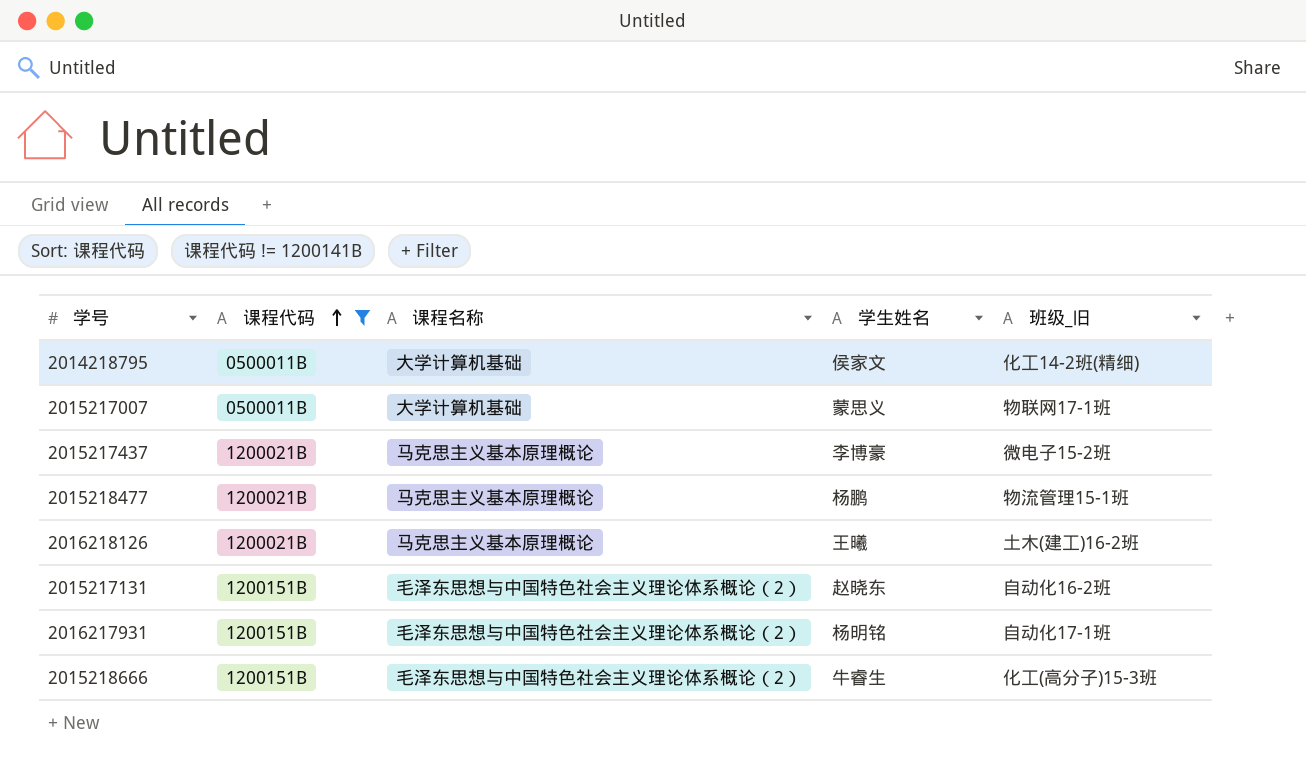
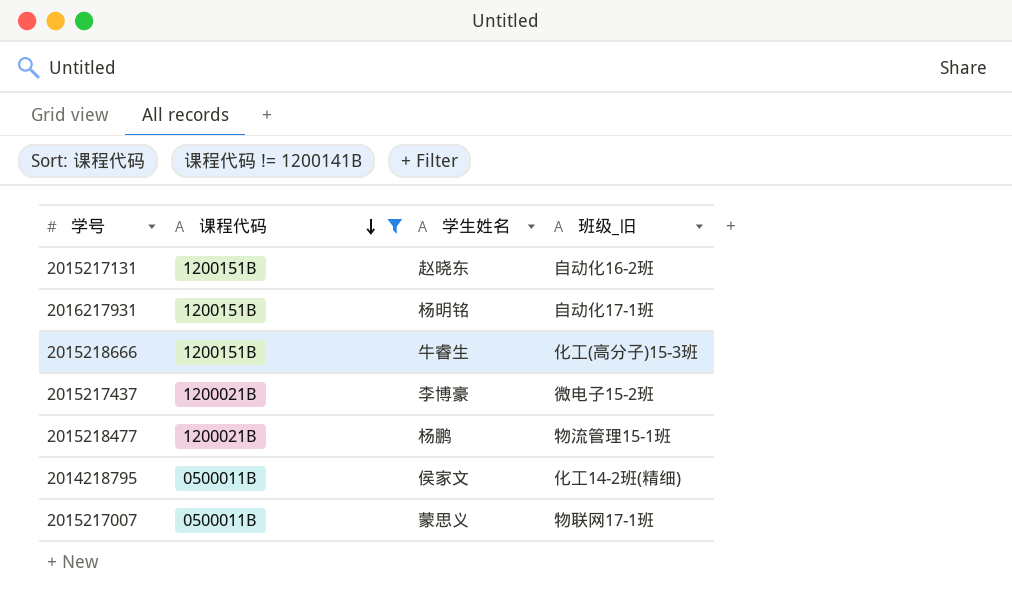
row order: 课程代码 ascending -> 课程代码 descending
column 课程名称 | position: 3 -> none
row 2016218126: 1200021B | 马克思主义基本原理概论 | 王曦 | 土木(建工)16-2班 -> none

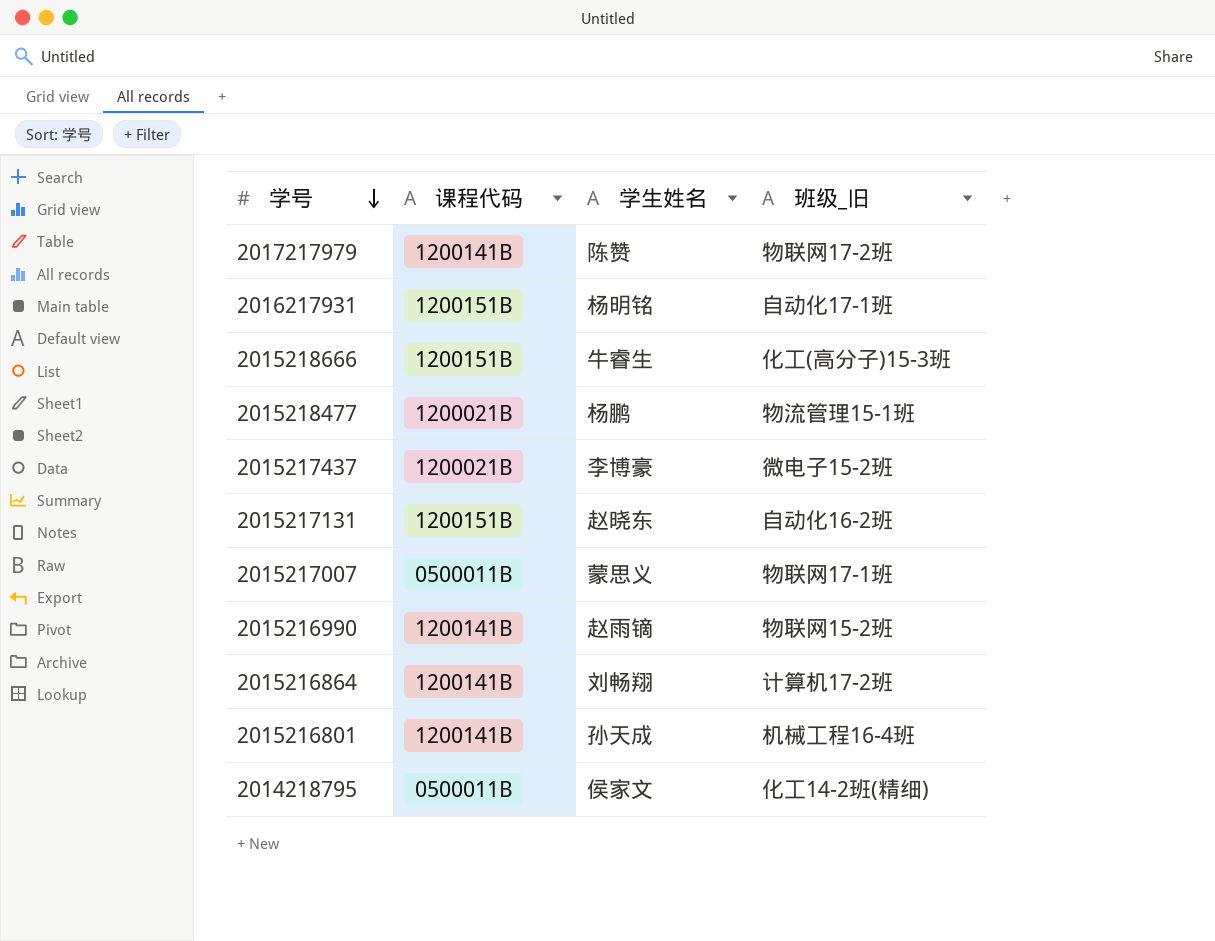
filter: 课程代码 != 1200141B -> none
row order: 课程代码 descending -> 学号 descending

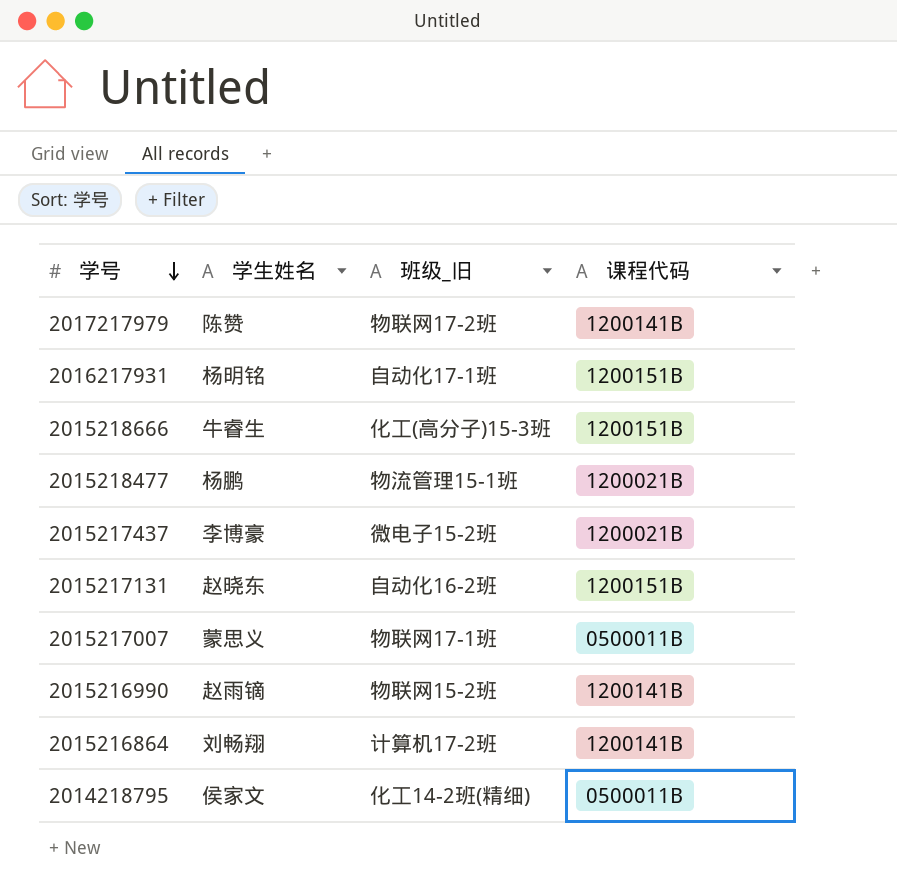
column 课程代码 | position: 2 -> 4
row 2015216801: 1200141B | 孙天成 | 机械工程16-4班 -> none

